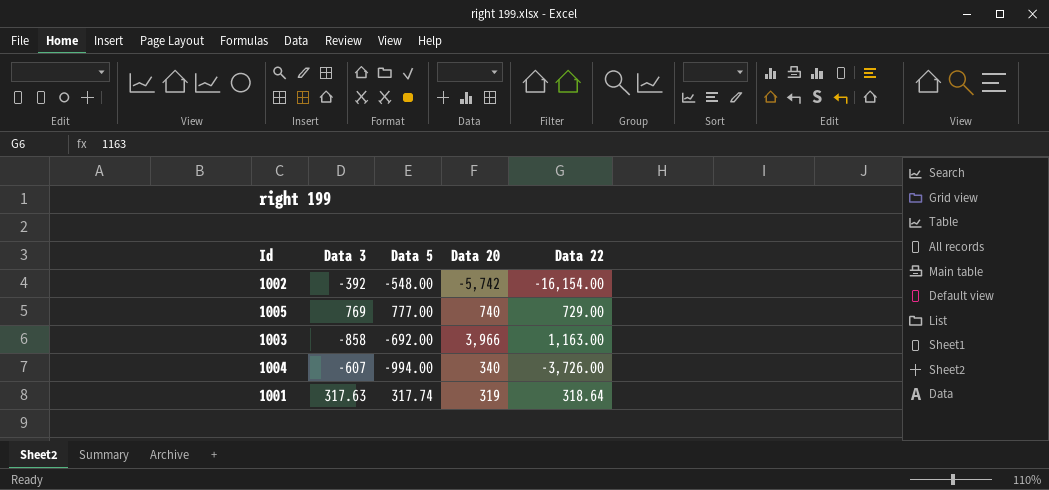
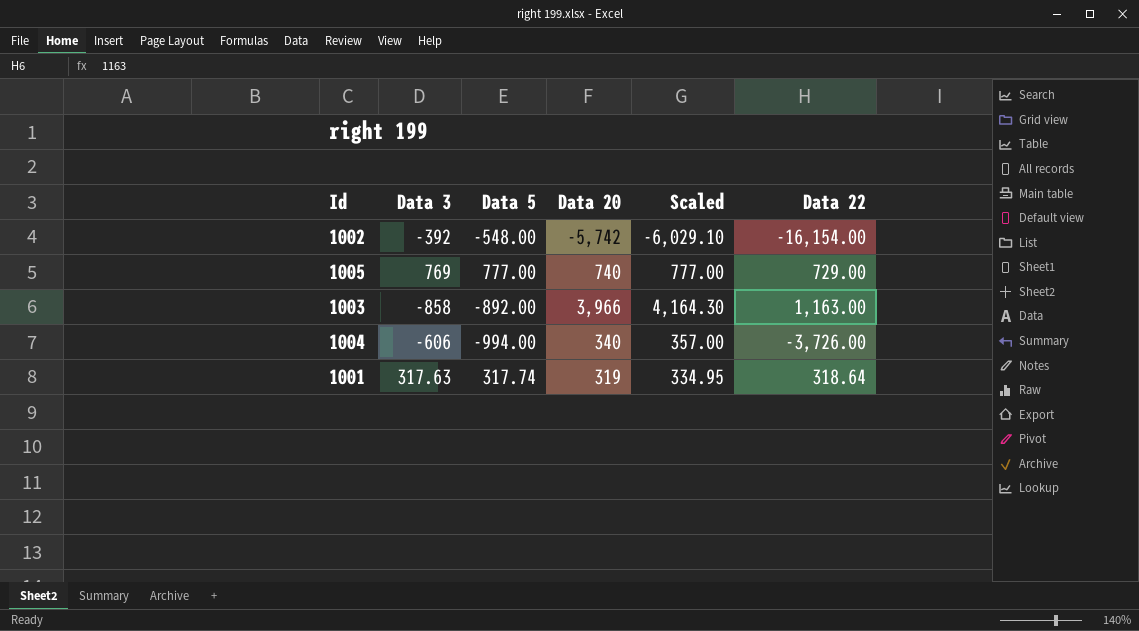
column Scaled | formula: none -> [Data 20] * 1.05
1003 | Data 5: -692.00 -> -892.00
1004 | Data 3: -607 -> -606

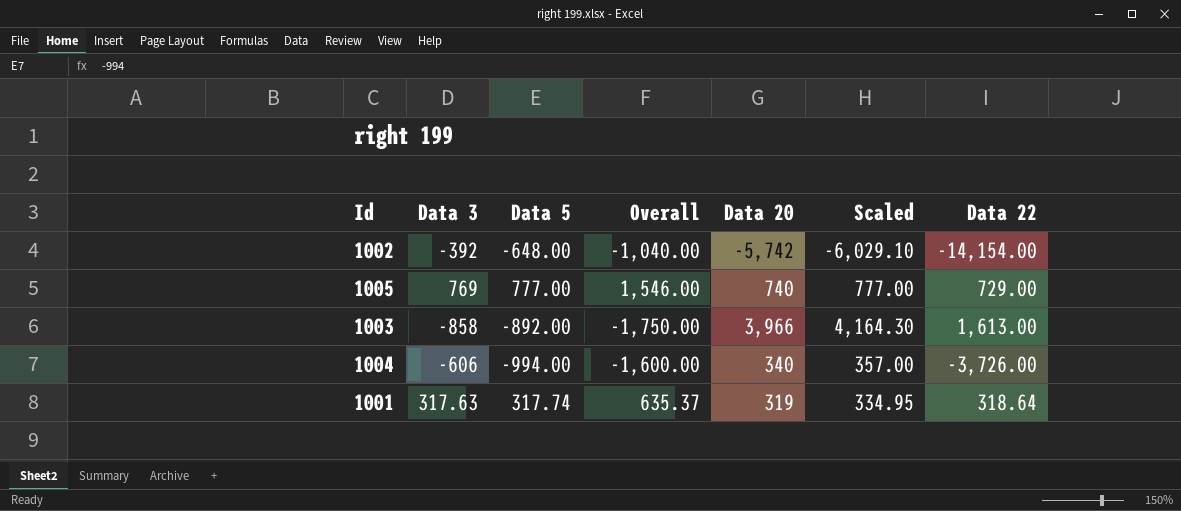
column Overall | formula: none -> [Data 3] + [Data 5]
1002 | Data 5: -548.00 -> -648.00
1002 | Data 22: -16,154.00 -> -14,154.00
1003 | Data 22: 1,163.00 -> 1,613.00

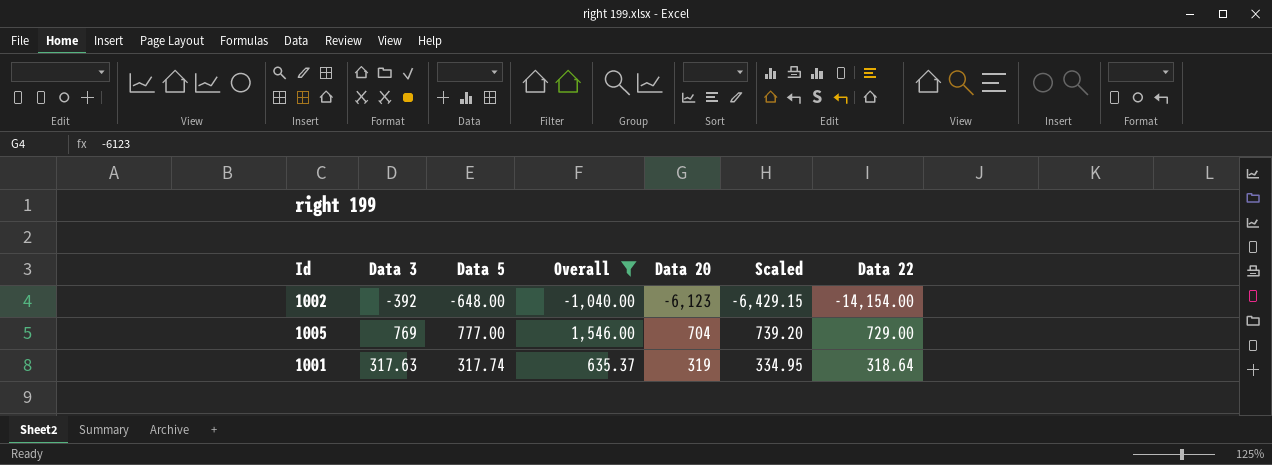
filter: none -> Overall >= -1,040.00
1002 | Data 20: -5,742 -> -6,123
1002 | Scaled: -6,029.10 -> -6,429.15
1005 | Data 20: 740 -> 704
1005 | Scaled: 777.00 -> 739.20

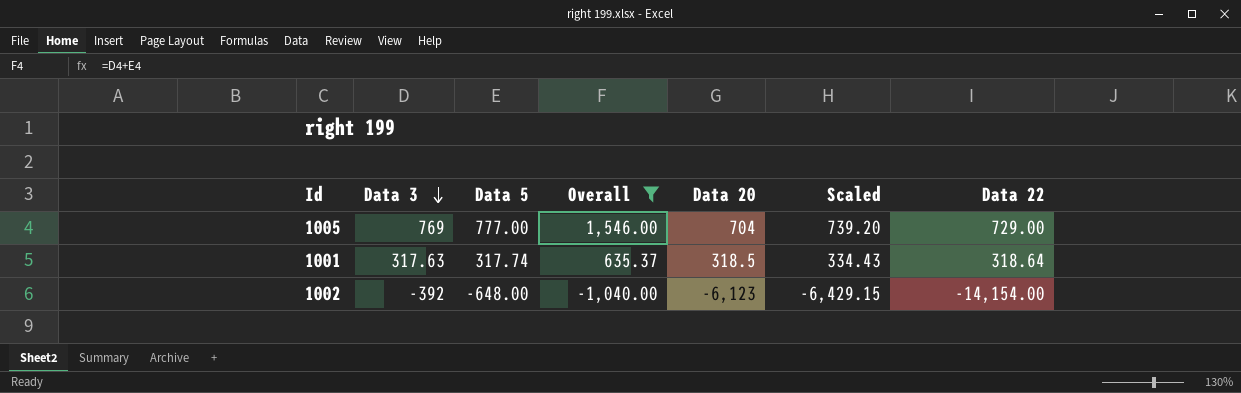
row order: none -> Data 3 descending
1001 | Data 20: 319 -> 318.5
1001 | Scaled: 334.95 -> 334.43

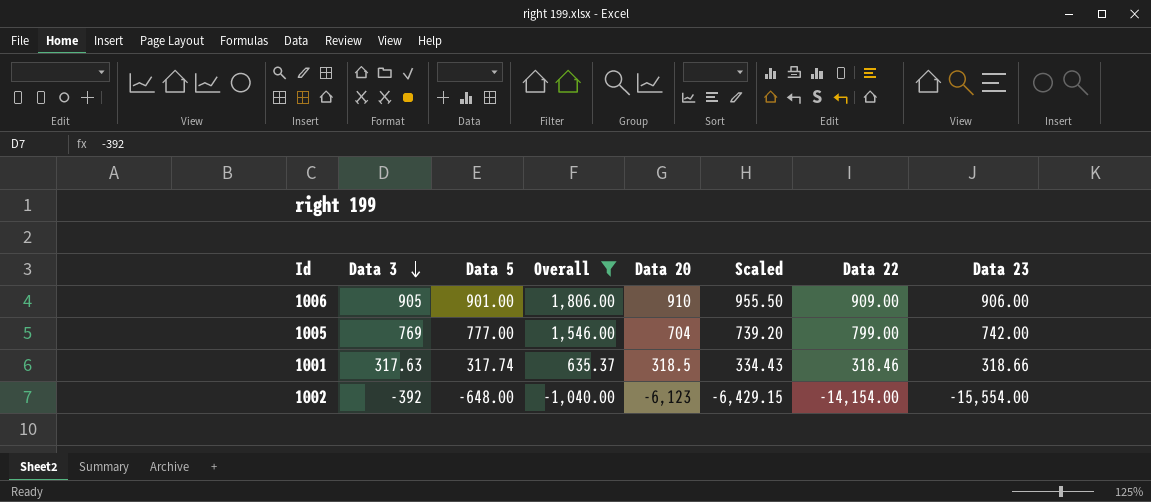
column Data 23 | position: none -> 8
row 1006: none -> 905 | 901.00 | 1,806.00 | 910 | 955.50 | 909.00 | 906.00
1005 | Data 22: 729.00 -> 799.00
1001 | Data 22: 318.64 -> 318.46

